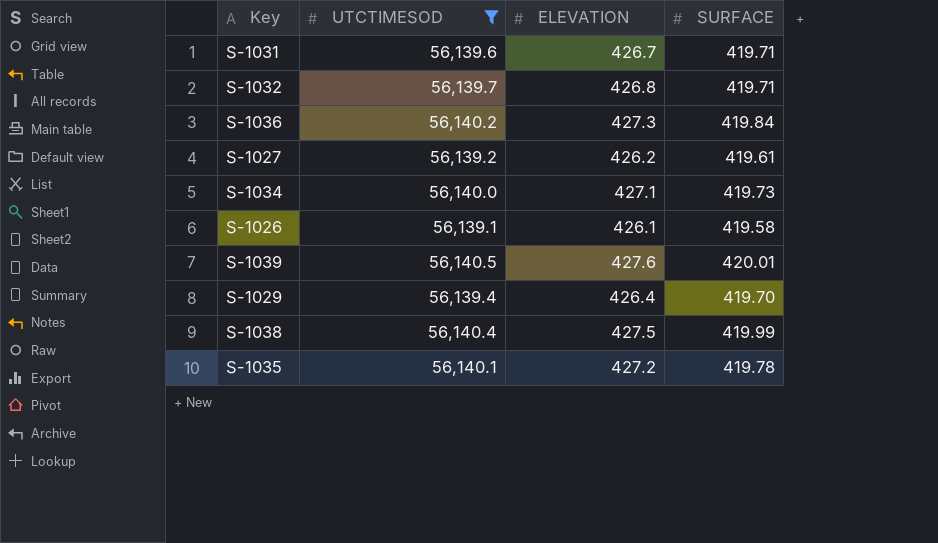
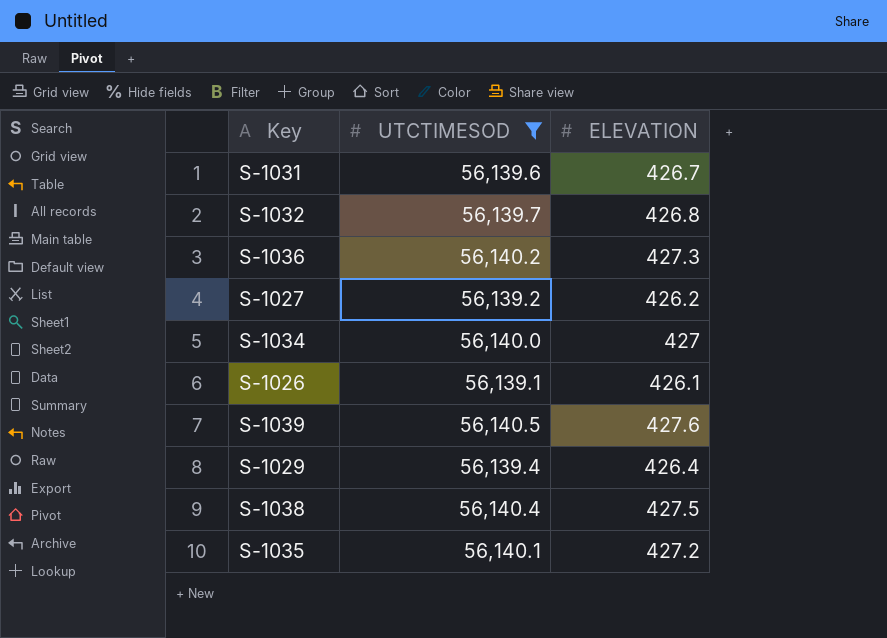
column SURFACE | position: 4 -> none
S-1034 | ELEVATION: 427.1 -> 427

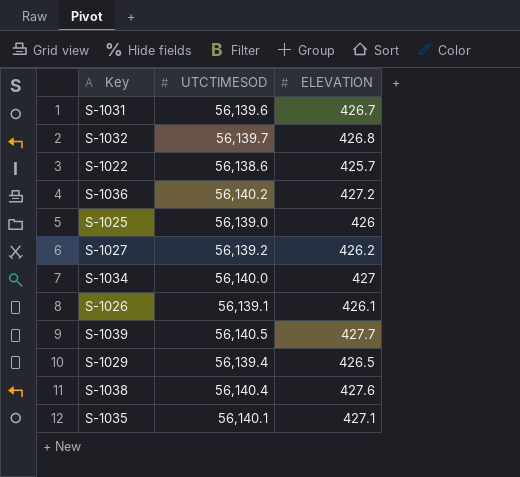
filter: UTCTIMESOD >= 56,139.1 -> none
S-1036 | ELEVATION: 427.3 -> 427.2
S-1039 | ELEVATION: 427.6 -> 427.7
S-1029 | ELEVATION: 426.4 -> 426.5
S-1038 | ELEVATION: 427.5 -> 427.6
S-1035 | ELEVATION: 427.2 -> 427.1

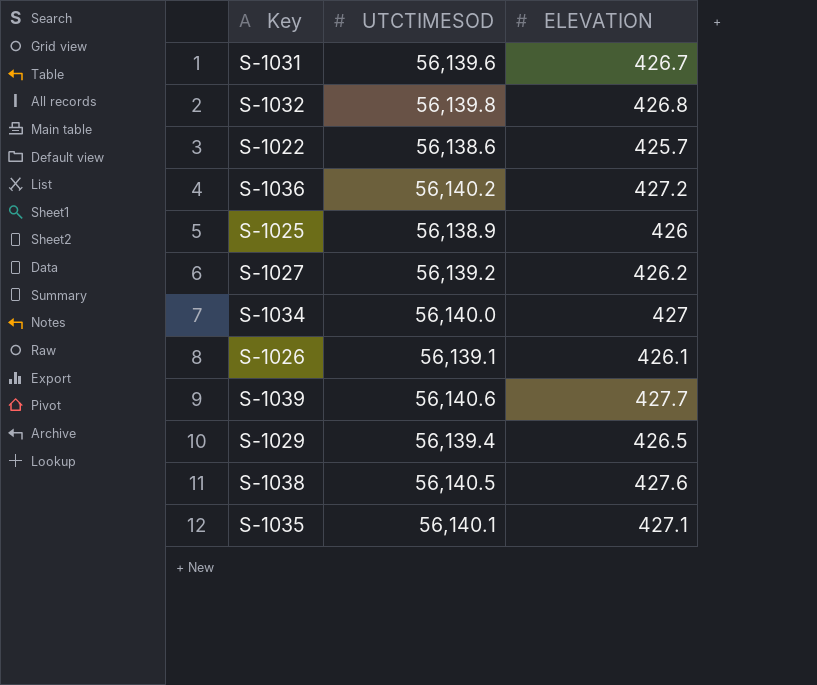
S-1032 | UTCTIMESOD: 56,139.7 -> 56,139.8
S-1025 | UTCTIMESOD: 56,139.0 -> 56,138.9
S-1039 | UTCTIMESOD: 56,140.5 -> 56,140.6
S-1038 | UTCTIMESOD: 56,140.4 -> 56,140.5

